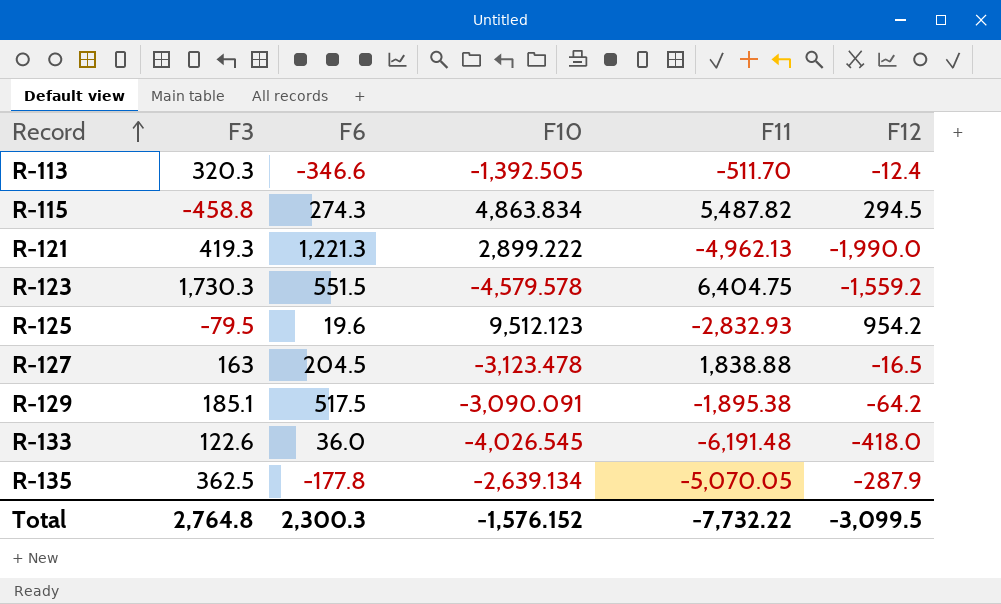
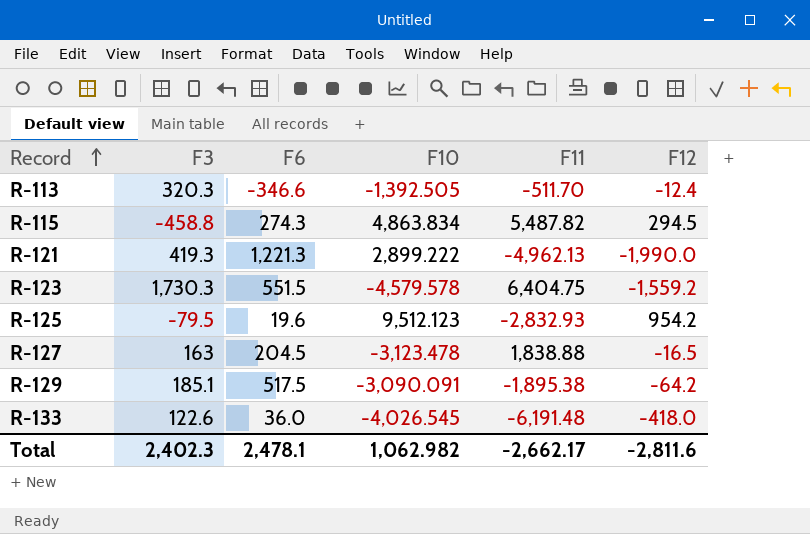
row R-135: 362.5 | -177.8 | -2,639.134 | -5,070.05 | -287.9 -> none
Total | F3: 2,764.8 -> 2,402.3
Total | F6: 2,300.3 -> 2,478.1
Total | F10: -1,576.152 -> 1,062.982
Total | F11: -7,732.22 -> -2,662.17
Total | F12: -3,099.5 -> -2,811.6

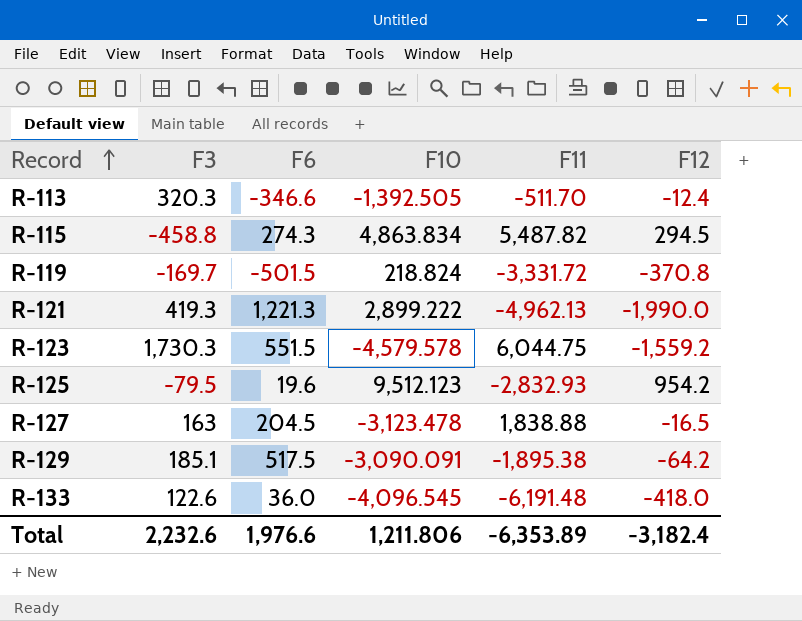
row R-119: none -> -169.7 | -501.5 | 218.824 | -3,331.72 | -370.8
R-123 | F11: 6,404.75 -> 6,044.75
R-133 | F10: -4,026.545 -> -4,096.545
Total | F3: 2,402.3 -> 2,232.6
Total | F6: 2,478.1 -> 1,976.6
Total | F10: 1,062.982 -> 1,211.806
Total | F11: -2,662.17 -> -6,353.89
Total | F12: -2,811.6 -> -3,182.4

